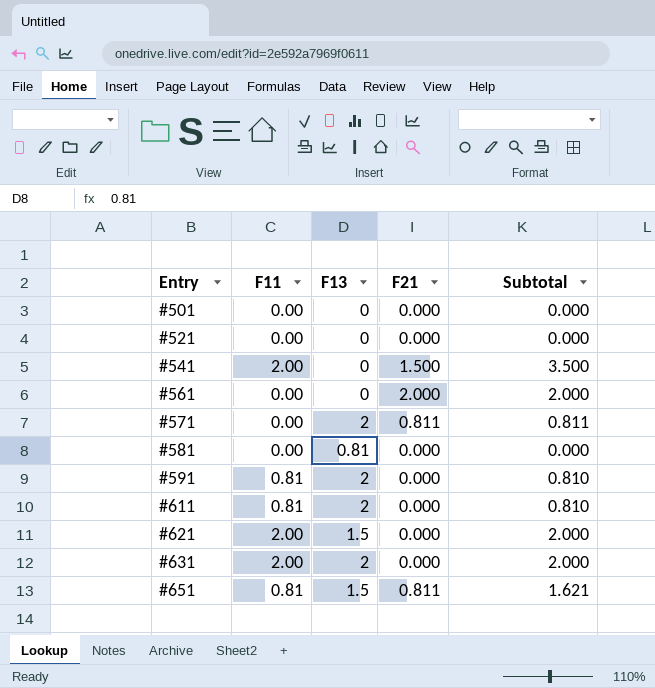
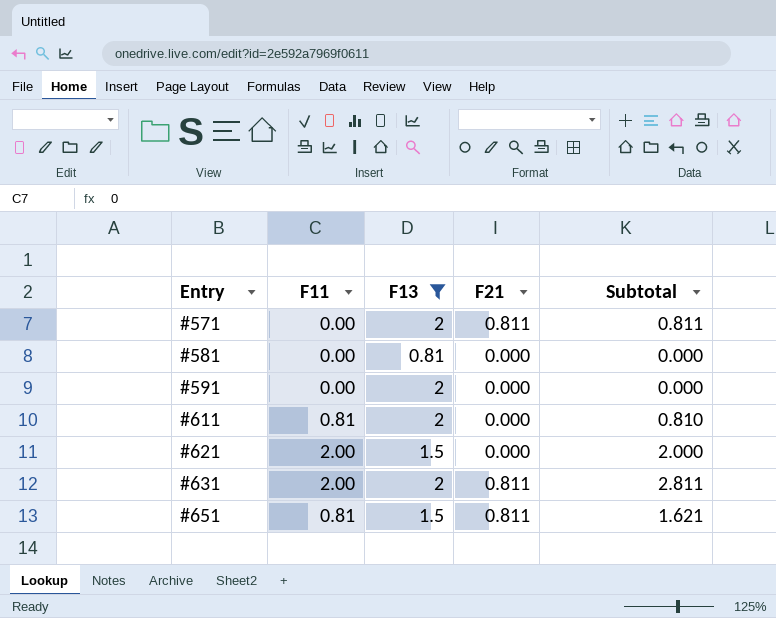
filter: none -> F13 != 0
#591 | F11: 0.81 -> 0.00
#591 | Subtotal: 0.810 -> 0.000
#631 | F21: 0.000 -> 0.811
#631 | Subtotal: 2.000 -> 2.811

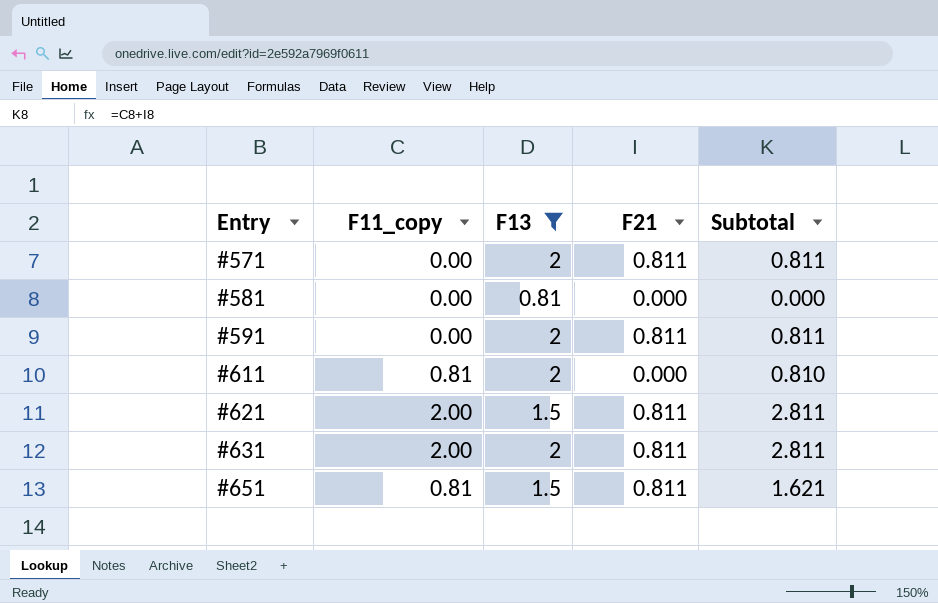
column name: F11 -> F11_copy
#591 | F21: 0.000 -> 0.811
#591 | Subtotal: 0.000 -> 0.811
#621 | F21: 0.000 -> 0.811
#621 | Subtotal: 2.000 -> 2.811

